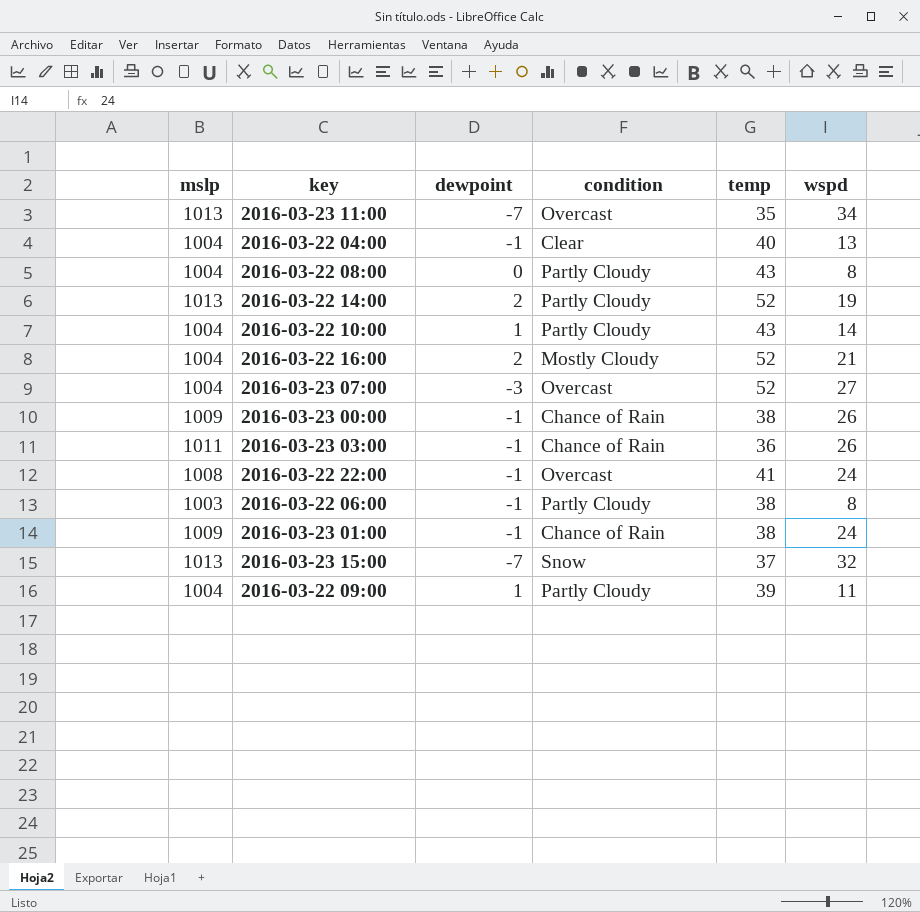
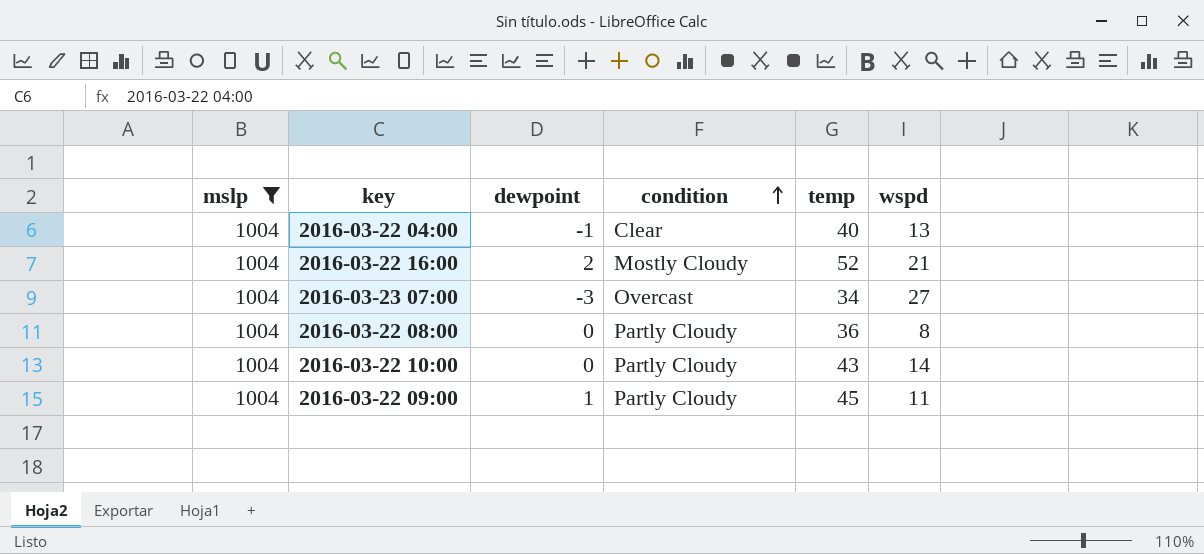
filter: none -> mslp = 1004
row order: none -> condition ascending
2016-03-23 07:00 | temp: 52 -> 34
2016-03-22 08:00 | temp: 43 -> 36
2016-03-22 10:00 | dewpoint: 1 -> 0
2016-03-22 09:00 | temp: 39 -> 45

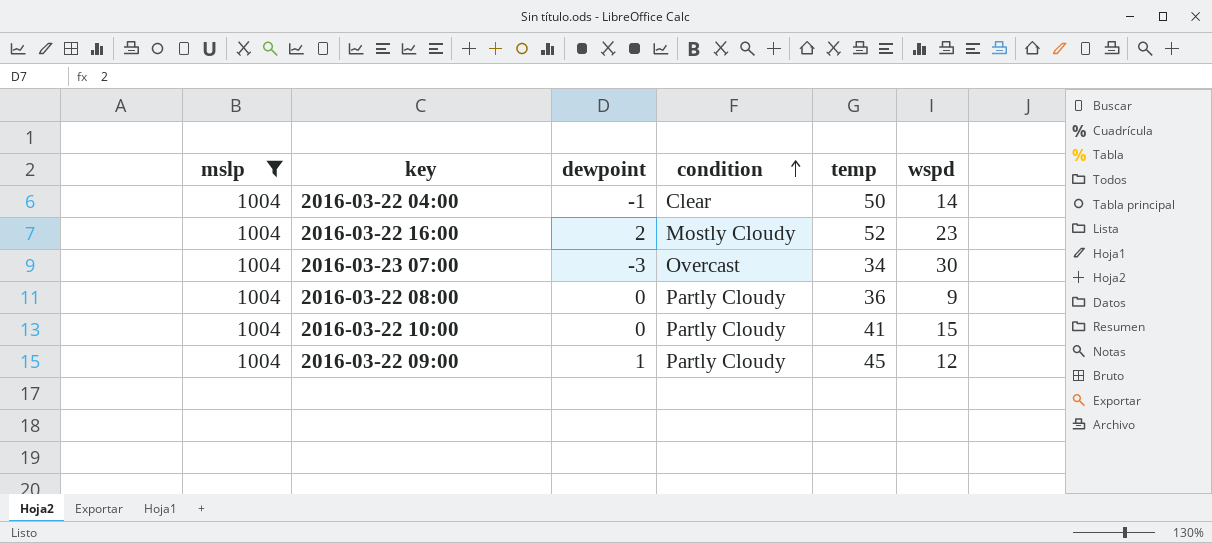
2016-03-22 04:00 | temp: 40 -> 50
2016-03-22 04:00 | wspd: 13 -> 14
2016-03-22 16:00 | wspd: 21 -> 23
2016-03-23 07:00 | wspd: 27 -> 30
2016-03-22 08:00 | wspd: 8 -> 9
2016-03-22 10:00 | temp: 43 -> 41
2016-03-22 10:00 | wspd: 14 -> 15
2016-03-22 09:00 | wspd: 11 -> 12

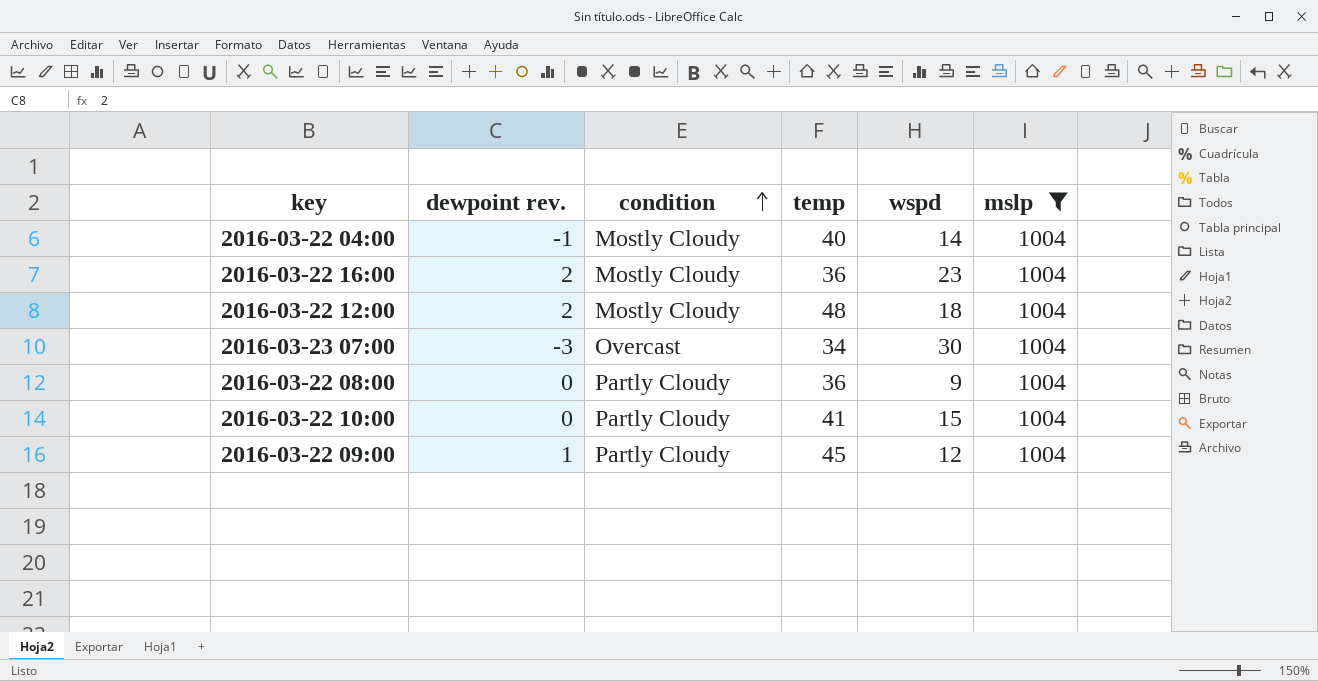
column name: dewpoint -> dewpoint rev.
column mslp | position: 1 -> 6
2016-03-22 04:00 | condition: Clear -> Mostly Cloudy
2016-03-22 04:00 | temp: 50 -> 40
2016-03-22 16:00 | temp: 52 -> 36
row 2016-03-22 12:00: none -> 2 | Mostly Cloudy | 48 | 18 | 1004

